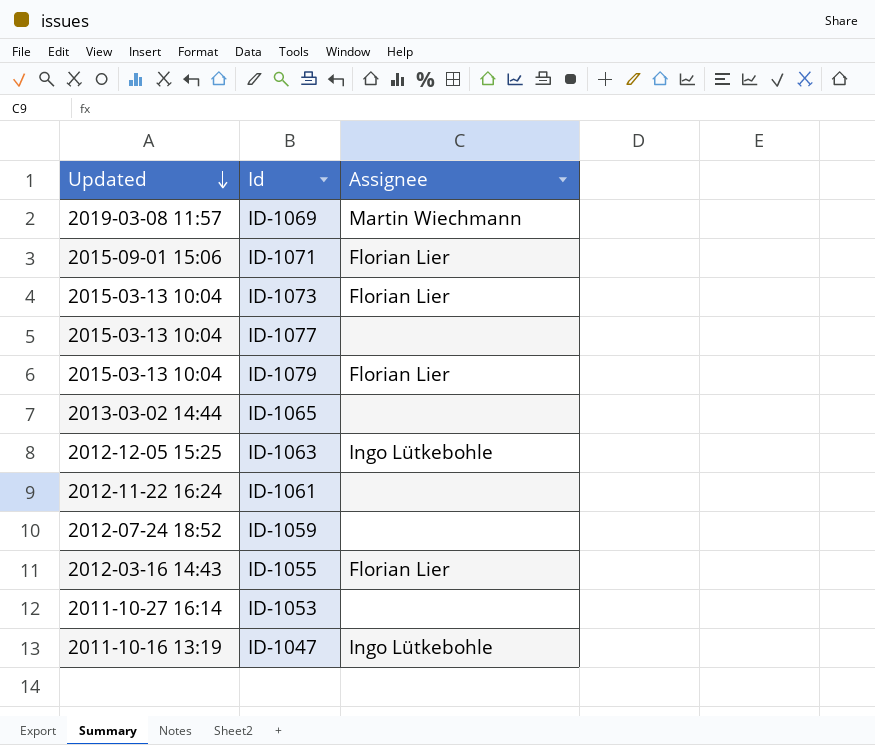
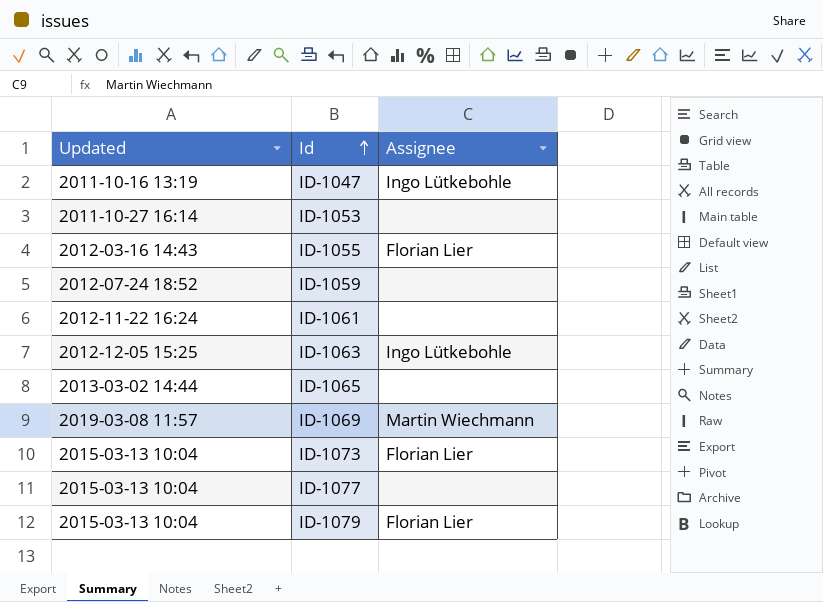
row order: Updated descending -> Id ascending
row ID-1071: 2015-09-01 15:06 | Florian Lier -> none

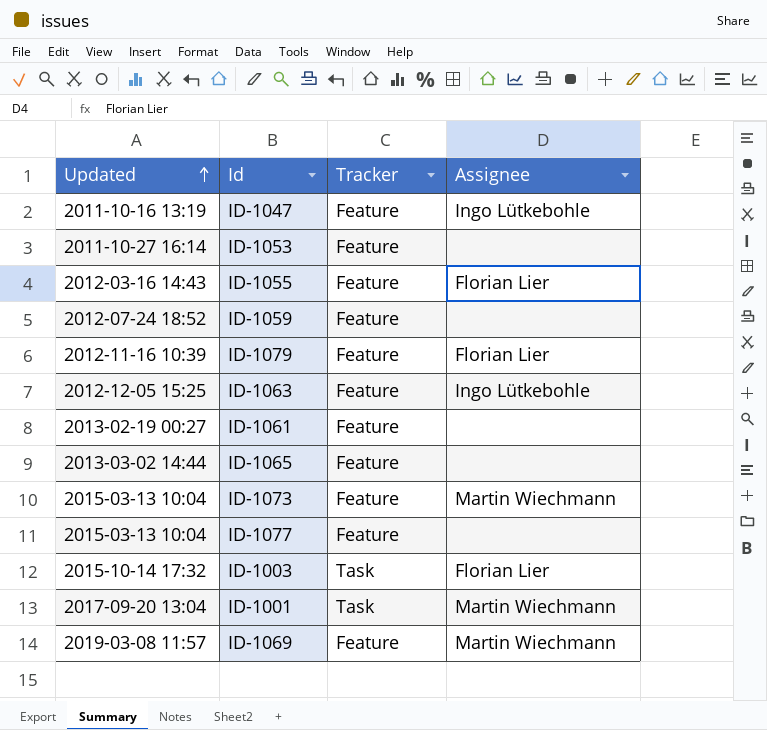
row order: Id ascending -> Updated ascending
column Tracker | position: none -> 3
ID-1079 | Updated: 2015-03-13 10:04 -> 2012-11-16 10:39
ID-1061 | Updated: 2012-11-22 16:24 -> 2013-02-19 00:27
ID-1073 | Assignee: Florian Lier -> Martin Wiechmann
row ID-1003: none -> 2015-10-14 17:32 | Task | Florian Lier
row ID-1001: none -> 2017-09-20 13:04 | Task | Martin Wiechmann

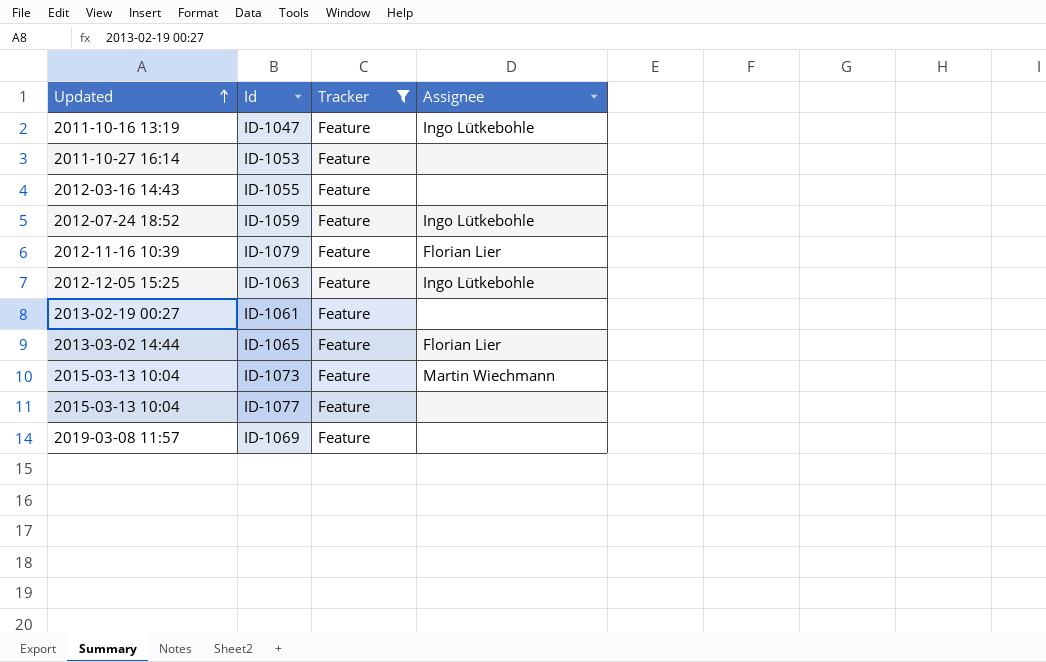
filter: none -> Tracker = Feature
ID-1055 | Assignee: Florian Lier -> none
ID-1059 | Assignee: none -> Ingo Lütkebohle
ID-1065 | Assignee: none -> Florian Lier
ID-1069 | Assignee: Martin Wiechmann -> none

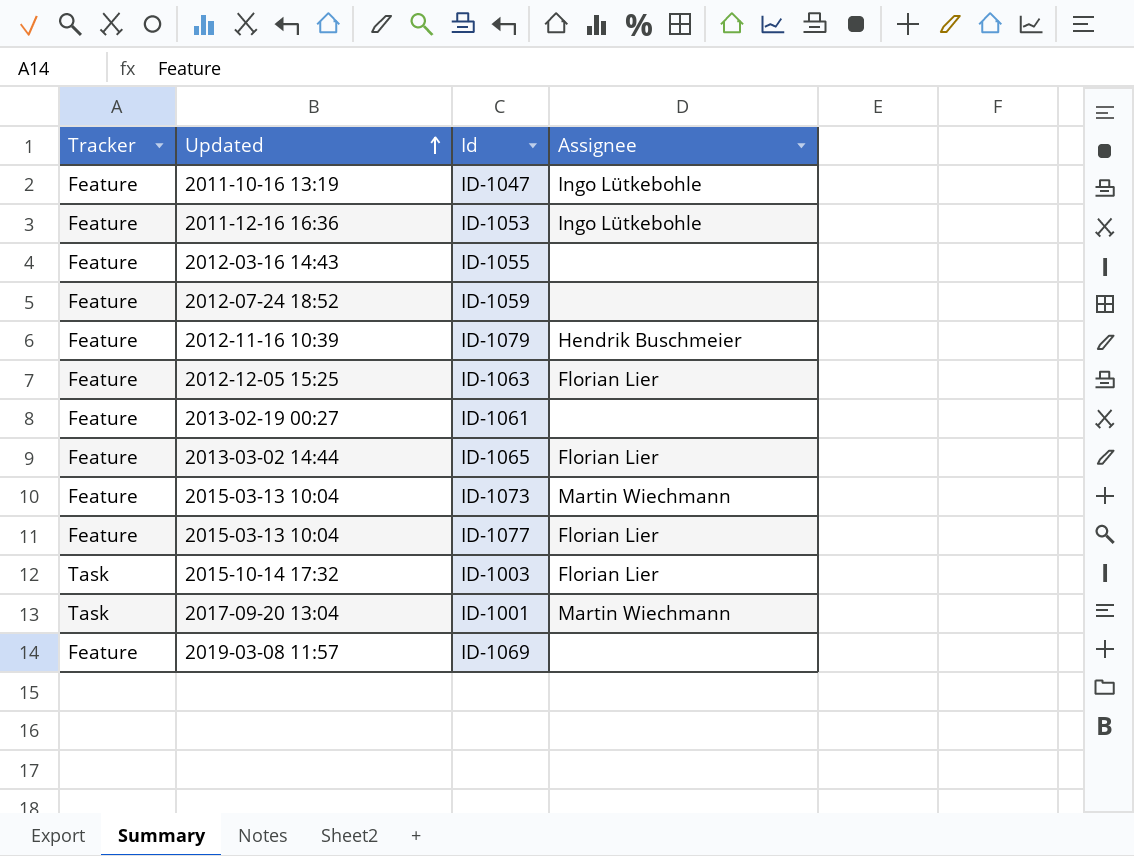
filter: Tracker = Feature -> none
column Tracker | position: 3 -> 1
ID-1053 | Updated: 2011-10-27 16:14 -> 2011-12-16 16:36
ID-1053 | Assignee: none -> Ingo Lütkebohle
ID-1059 | Assignee: Ingo Lütkebohle -> none
ID-1079 | Assignee: Florian Lier -> Hendrik Buschmeier
ID-1063 | Assignee: Ingo Lütkebohle -> Florian Lier
ID-1077 | Assignee: none -> Florian Lier

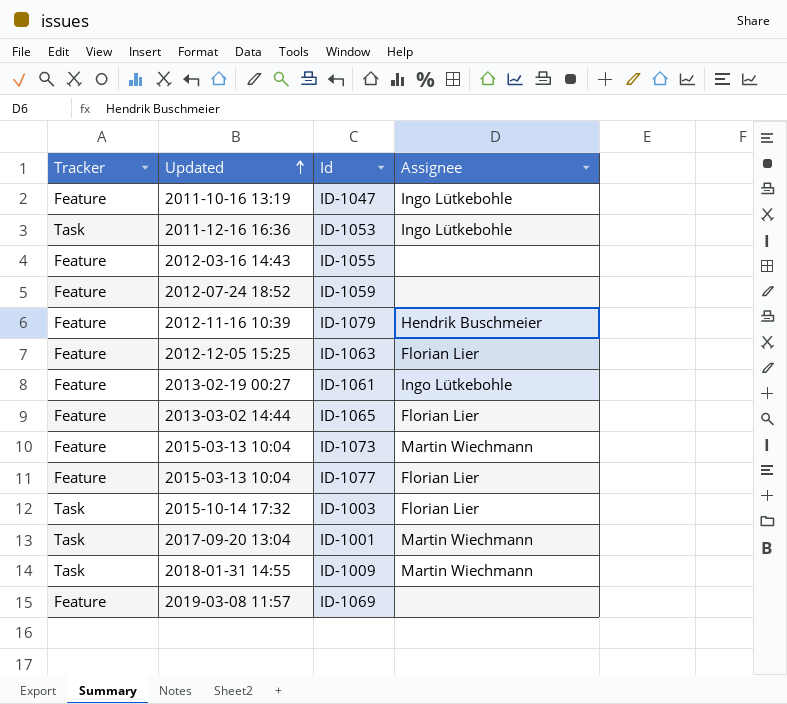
ID-1053 | Tracker: Feature -> Task
ID-1061 | Assignee: none -> Ingo Lütkebohle
row ID-1009: none -> Task | 2018-01-31 14:55 | Martin Wiechmann

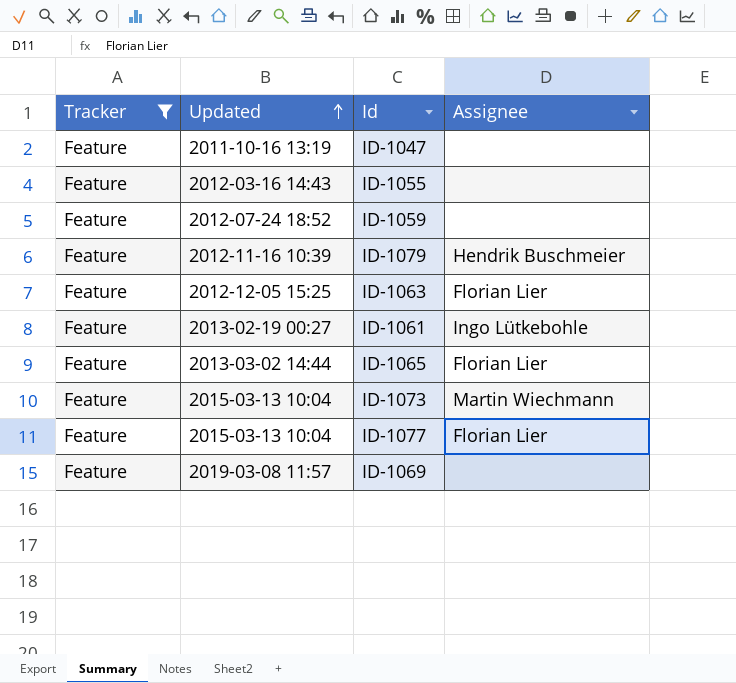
filter: none -> Tracker = Feature
ID-1047 | Assignee: Ingo Lütkebohle -> none

